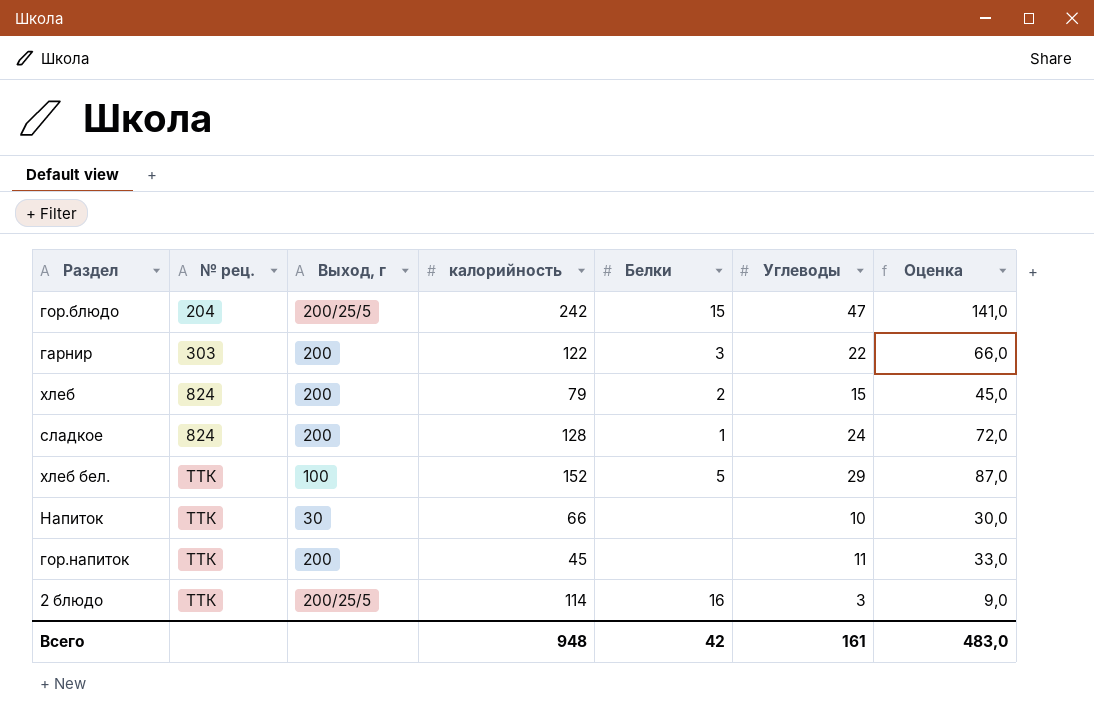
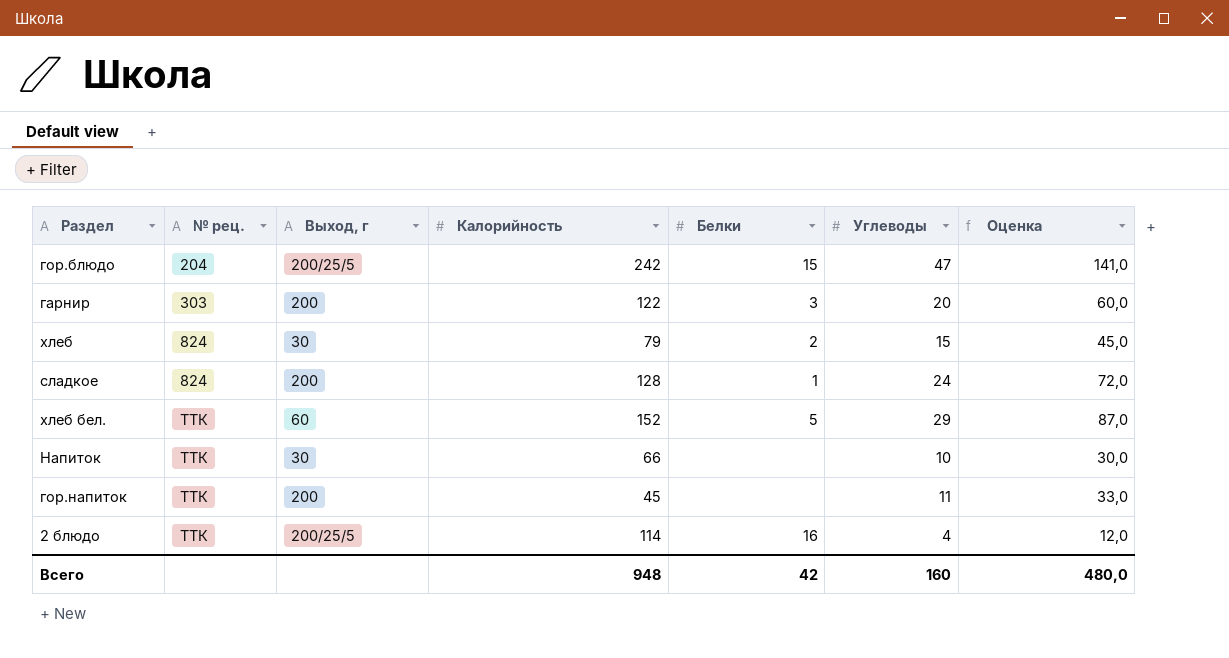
column name: калорийность -> Калорийность
гарнир | Углеводы: 22 -> 20
гарнир | Оценка: 66,0 -> 60,0
хлеб | Выход, г: 200 -> 30
хлеб бел. | Выход, г: 100 -> 60
2 блюдо | Углеводы: 3 -> 4
2 блюдо | Оценка: 9,0 -> 12,0
Всего | Углеводы: 161 -> 160
Всего | Оценка: 483,0 -> 480,0

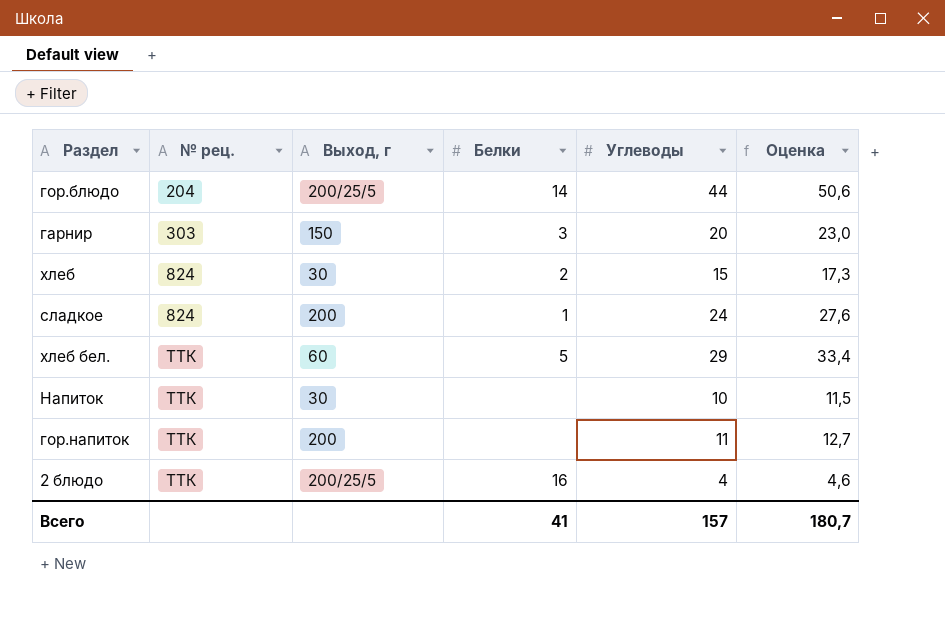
column Калорийность | position: 4 -> none
column Оценка | formula: [Углеводы] * 3 -> [Углеводы] * 1,15
гор.блюдо | Белки: 15 -> 14
гор.блюдо | Углеводы: 47 -> 44
гарнир | Выход, г: 200 -> 150
Всего | Белки: 42 -> 41
Всего | Углеводы: 160 -> 157
Всего | Оценка: 480,0 -> 180,7

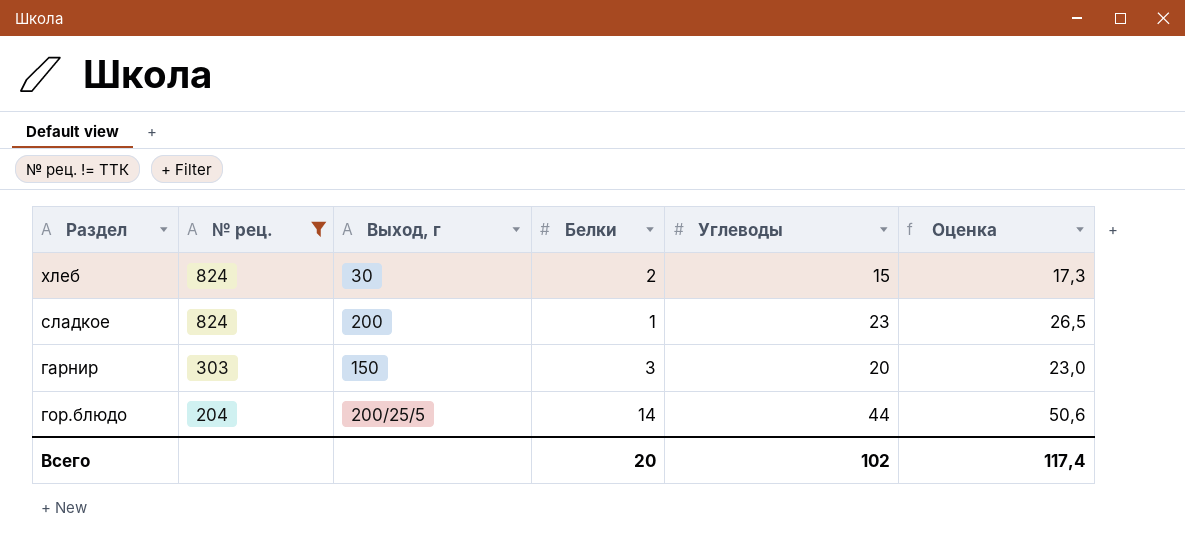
filter: none -> № рец. != ТТК
row order: № рец. ascending -> № рец. descending
сладкое | Углеводы: 24 -> 23
сладкое | Оценка: 27,6 -> 26,5
Всего | Белки: 41 -> 20
Всего | Углеводы: 157 -> 102
Всего | Оценка: 180,7 -> 117,4

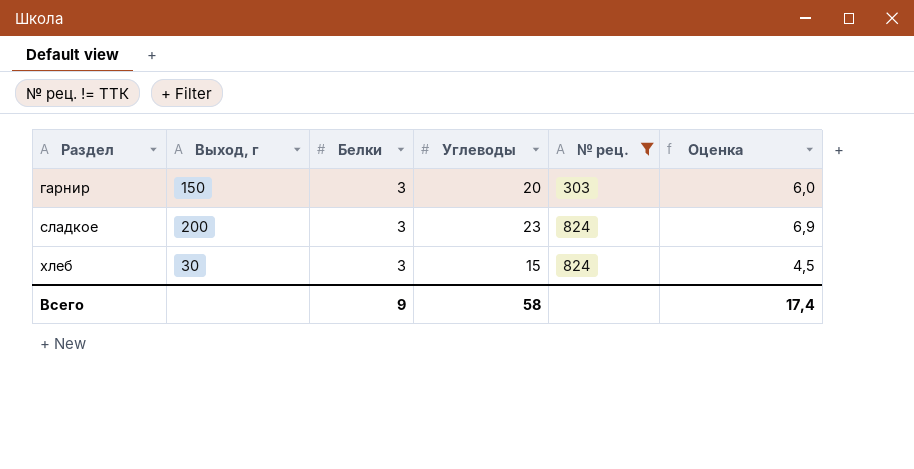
row order: № рец. descending -> Раздел ascending
column № рец. | position: 2 -> 5
column Оценка | formula: [Углеводы] * 1,15 -> [Углеводы] * 0,3
row гор.блюдо: 204 | 200/25/5 | 14 | 44 | 50,6 -> none
сладкое | Белки: 1 -> 3
хлеб | Белки: 2 -> 3
Всего | Белки: 20 -> 9
Всего | Углеводы: 102 -> 58
Всего | Оценка: 117,4 -> 17,4

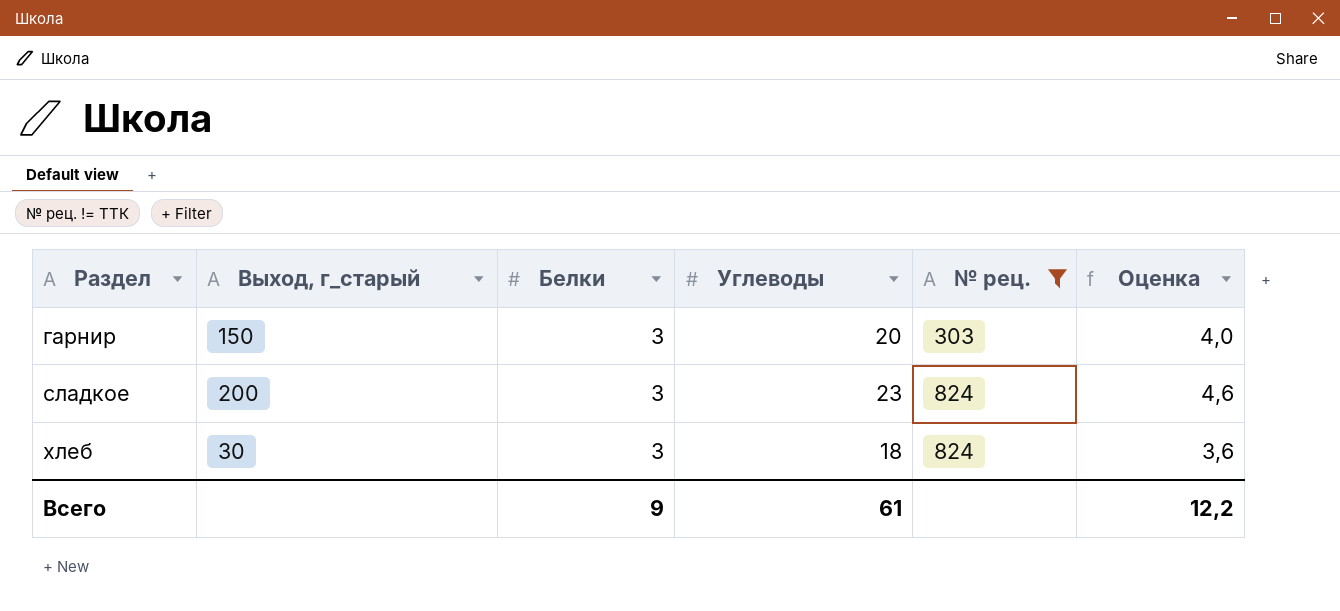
column name: Выход, г -> Выход, г_старый
column Оценка | formula: [Углеводы] * 0,3 -> [Углеводы] * 0,2
хлеб | Углеводы: 15 -> 18
Всего | Углеводы: 58 -> 61
Всего | Оценка: 17,4 -> 12,2

